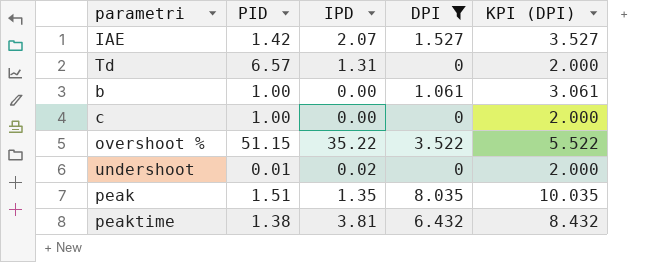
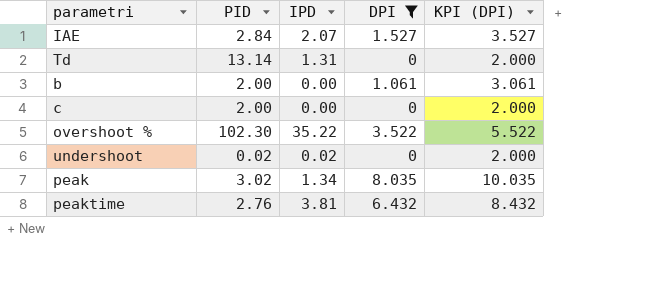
IAE | PID: 1.42 -> 2.84
Td | PID: 6.57 -> 13.14
b | PID: 1.00 -> 2.00
c | PID: 1.00 -> 2.00
overshoot % | PID: 51.15 -> 102.30
undershoot | PID: 0.01 -> 0.02
peak | PID: 1.51 -> 3.02
peak | IPD: 1.35 -> 1.34
peaktime | PID: 1.38 -> 2.76

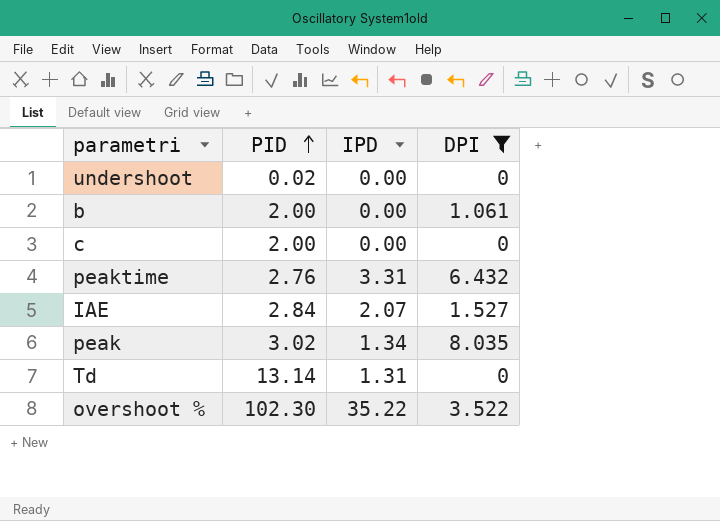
row order: none -> PID ascending
column KPI (DPI) | formula: [DPI] + 2 -> none
undershoot | IPD: 0.02 -> 0.00
peaktime | IPD: 3.81 -> 3.31

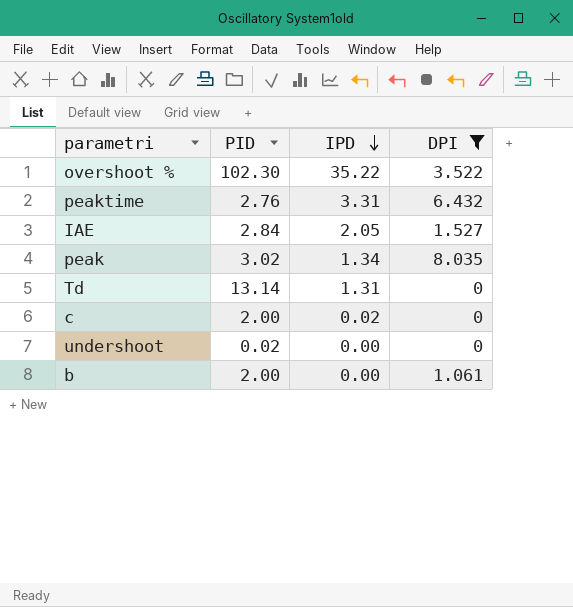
row order: PID ascending -> IPD descending
IAE | IPD: 2.07 -> 2.05
c | IPD: 0.00 -> 0.02

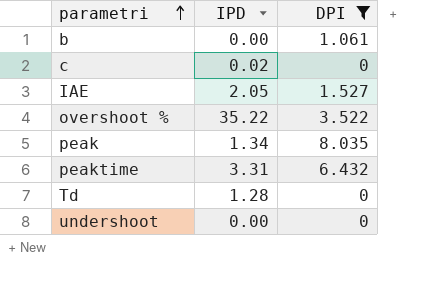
row order: IPD descending -> parametri ascending
column PID | position: 2 -> none
Td | IPD: 1.31 -> 1.28

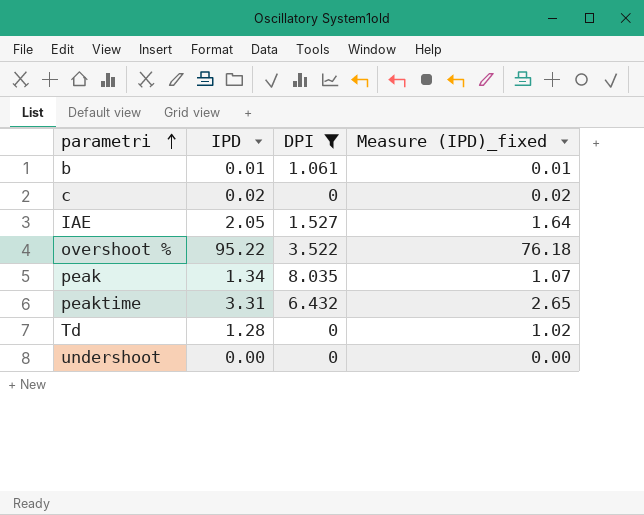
column Measure (IPD)_fixed | formula: none -> [IPD] * 0.8
b | IPD: 0.00 -> 0.01
overshoot % | IPD: 35.22 -> 95.22

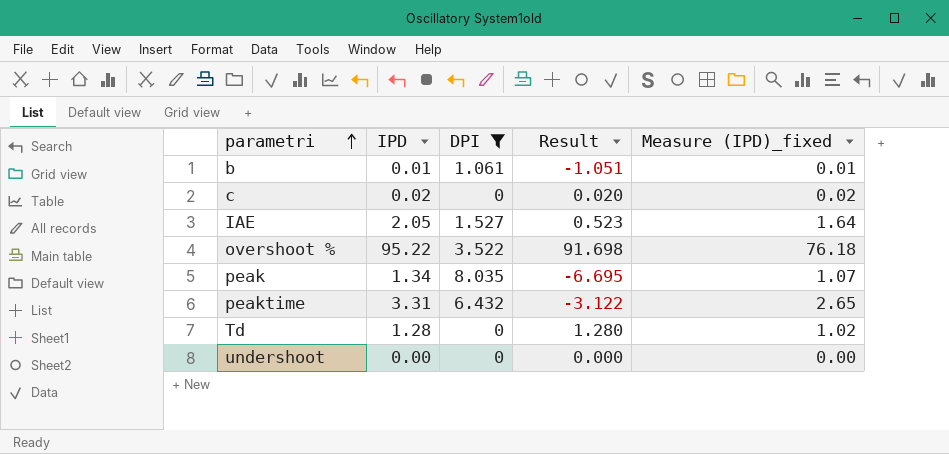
column Result | formula: none -> [IPD] - [DPI]

